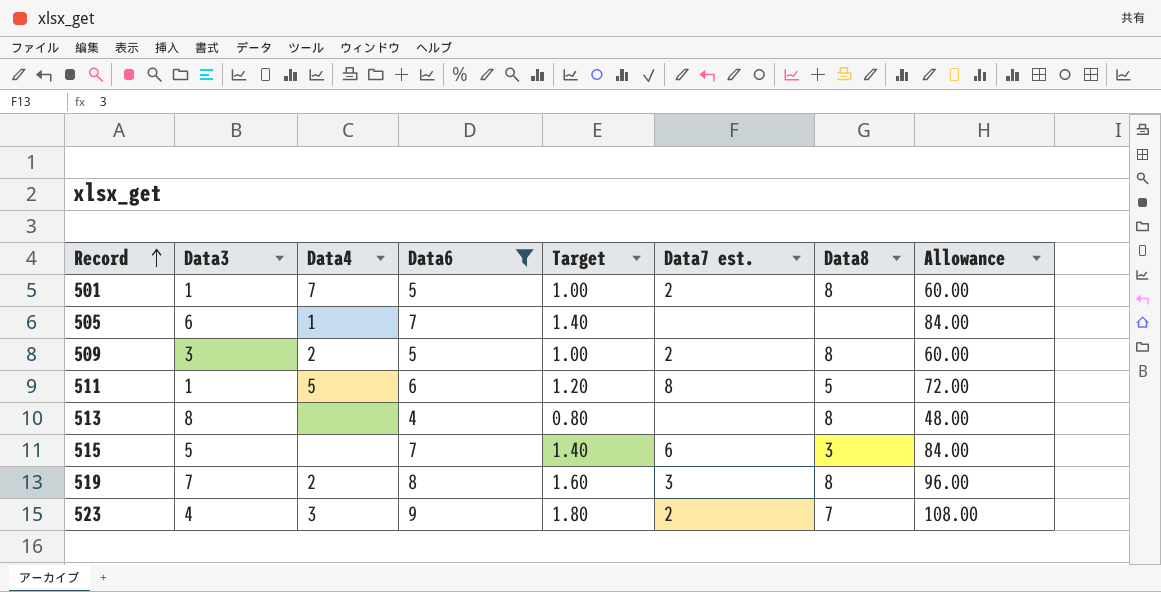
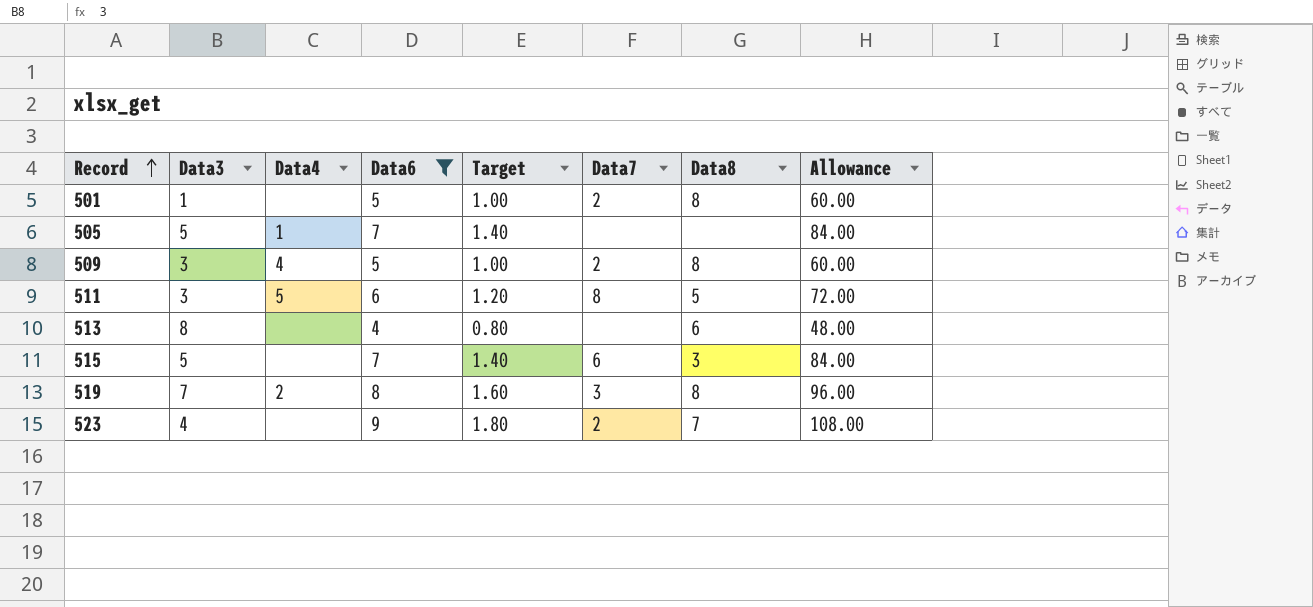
column name: Data7 est. -> Data7
501 | Data4: 7 -> none
505 | Data3: 6 -> 5
509 | Data4: 2 -> 4
511 | Data3: 1 -> 3
513 | Data8: 8 -> 6
523 | Data4: 3 -> none

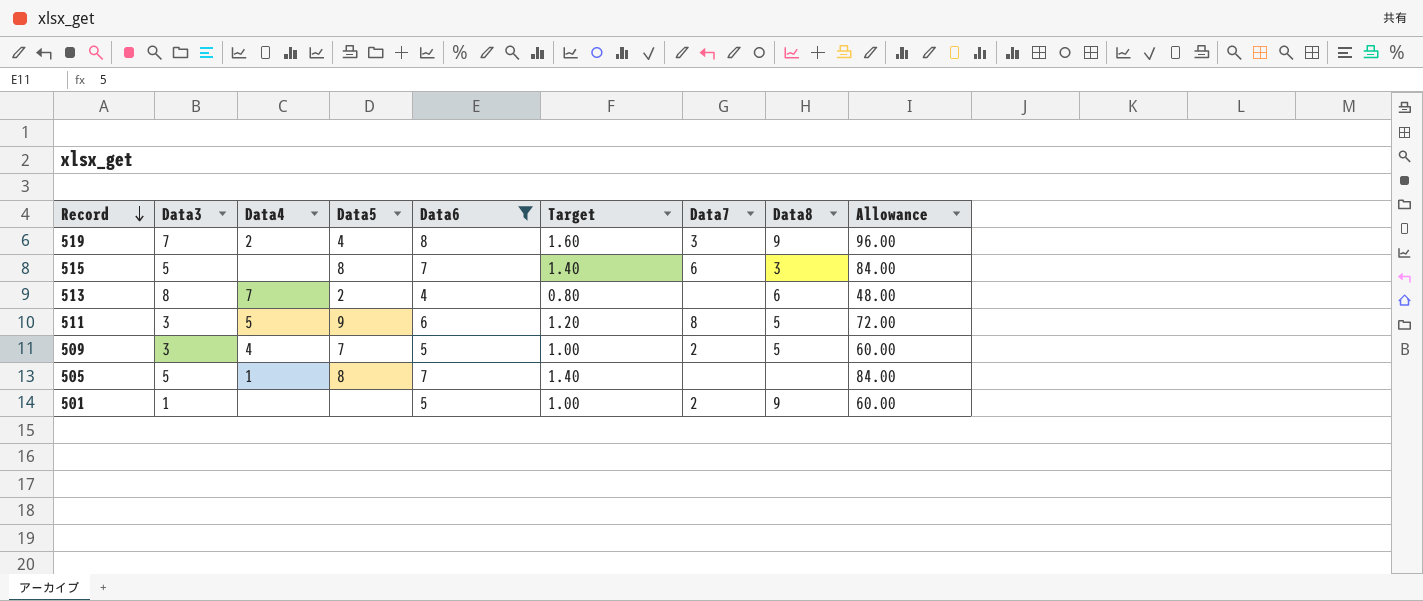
row order: Record ascending -> Record descending
column Data5 | position: none -> 4
row 523: 4 | none | 9 | 1.80 | 2 | 7 | 108.00 -> none
519 | Data8: 8 -> 9
513 | Data4: none -> 7
509 | Data8: 8 -> 5
501 | Data8: 8 -> 9

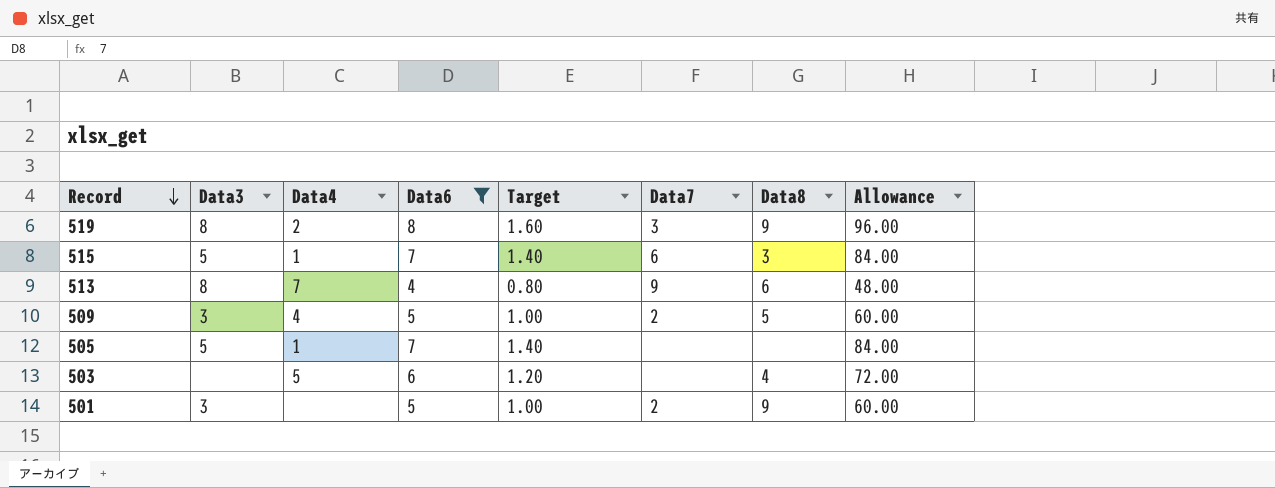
column Data5 | position: 4 -> none
row 511: 3 | 5 | 9 | 6 | 1.20 | 8 | 5 | 72.00 -> none
519 | Data3: 7 -> 8
515 | Data4: none -> 1
513 | Data7: none -> 9
row 503: none -> none | 5 | 6 | 1.20 | none | 4 | 72.00
501 | Data3: 1 -> 3

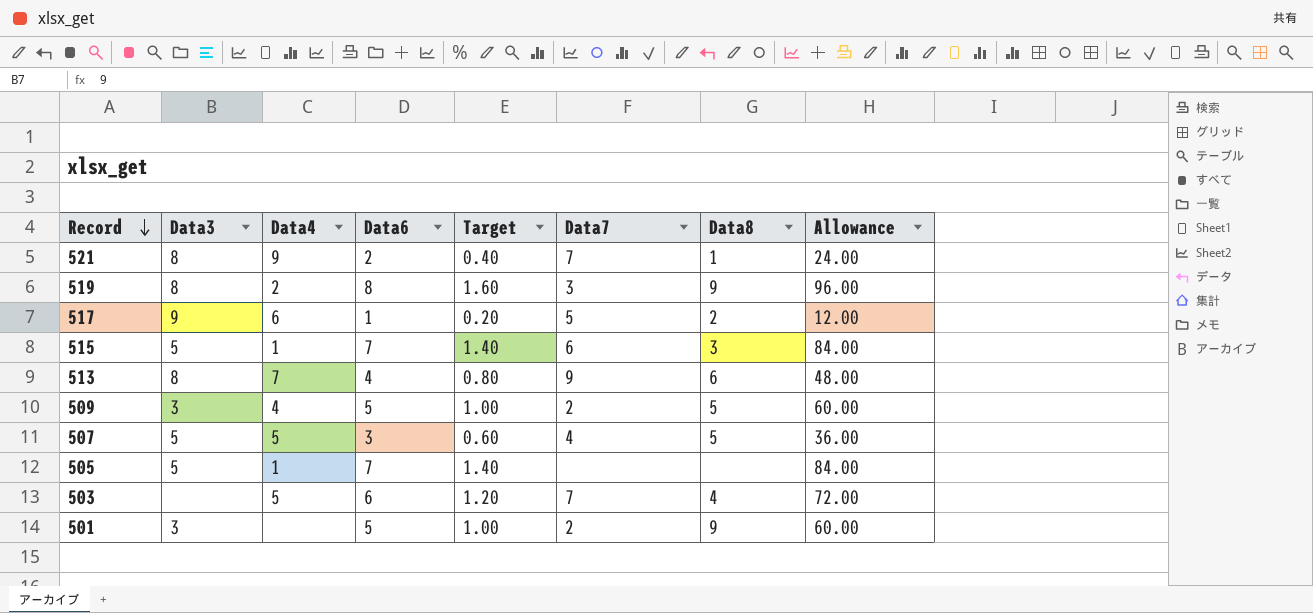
filter: Data6 >= 4 -> none
503 | Data7: none -> 7

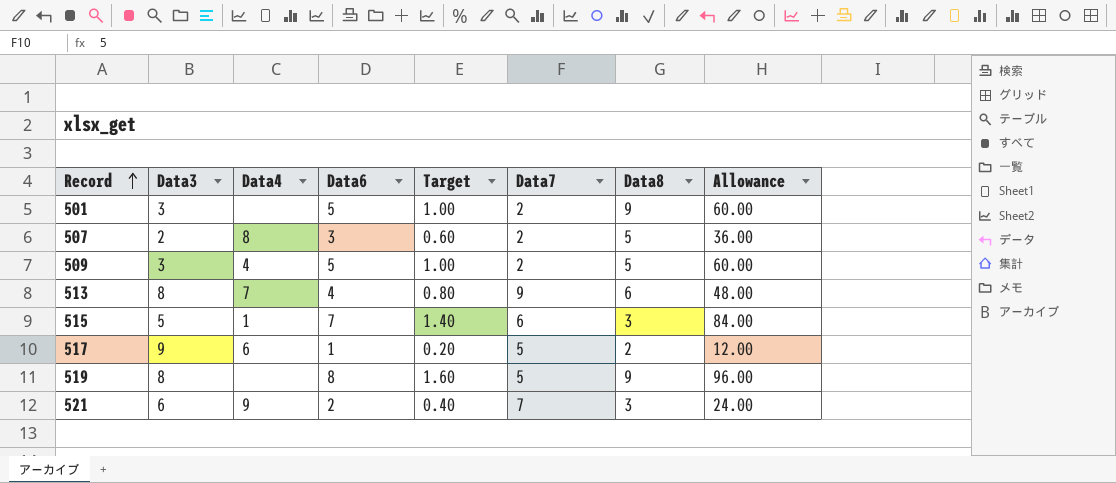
row order: Record descending -> Record ascending
row 505: 5 | 1 | 7 | 1.40 | none | none | 84.00 -> none
row 503: none | 5 | 6 | 1.20 | 7 | 4 | 72.00 -> none
507 | Data3: 5 -> 2
507 | Data4: 5 -> 8
507 | Data7: 4 -> 2
519 | Data4: 2 -> none
519 | Data7: 3 -> 5
521 | Data3: 8 -> 6
521 | Data8: 1 -> 3

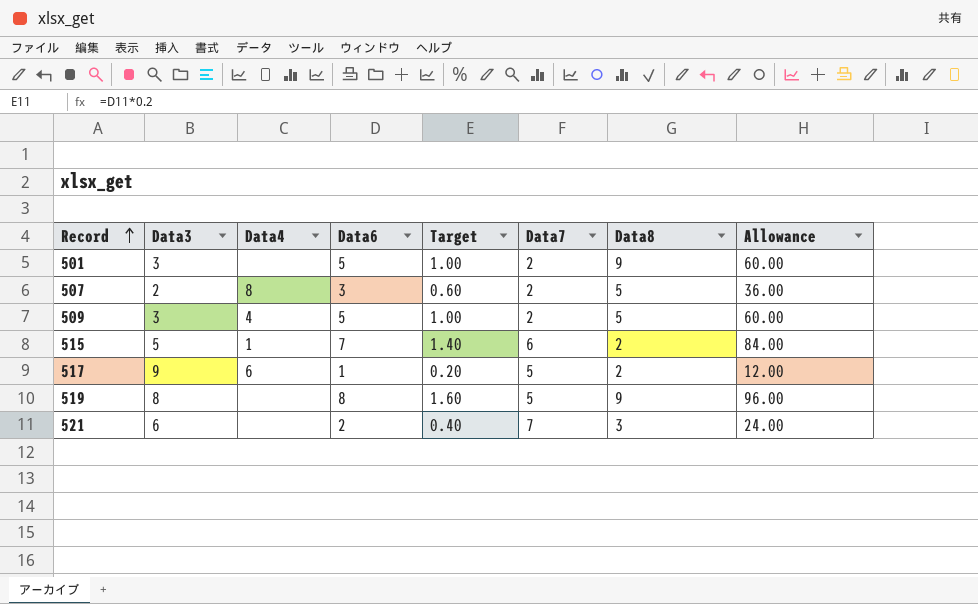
row 513: 8 | 7 | 4 | 0.80 | 9 | 6 | 48.00 -> none
515 | Data8: 3 -> 2
521 | Data4: 9 -> none

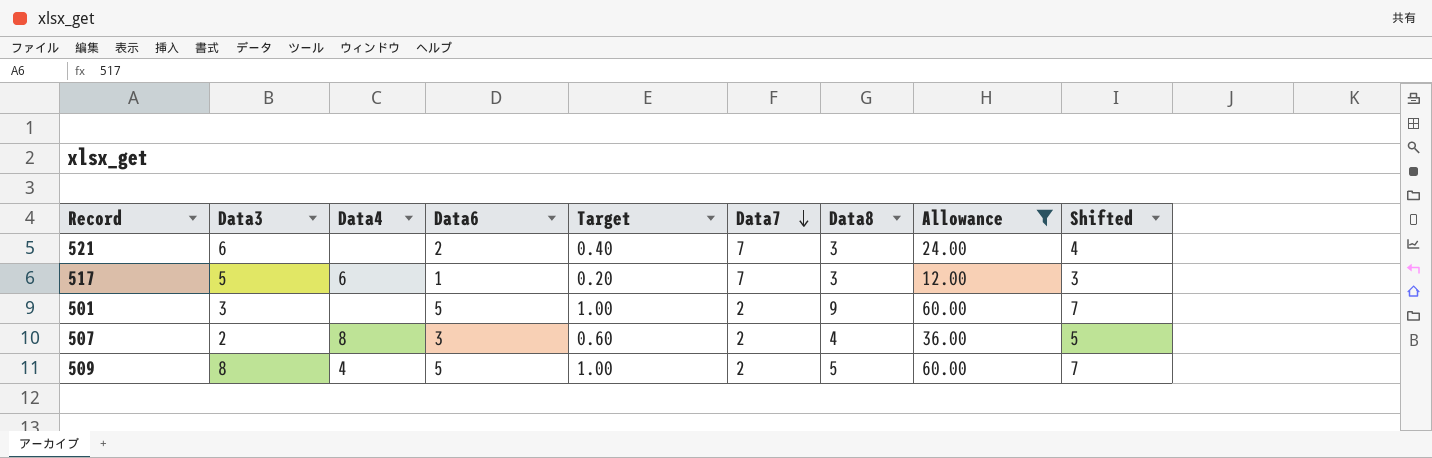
filter: none -> Allowance <= 60.00
row order: Record ascending -> Data7 descending
column Shifted | formula: none -> [Data6] + 2
517 | Data3: 9 -> 5
517 | Data7: 5 -> 7
517 | Data8: 2 -> 3
507 | Data8: 5 -> 4
509 | Data3: 3 -> 8

